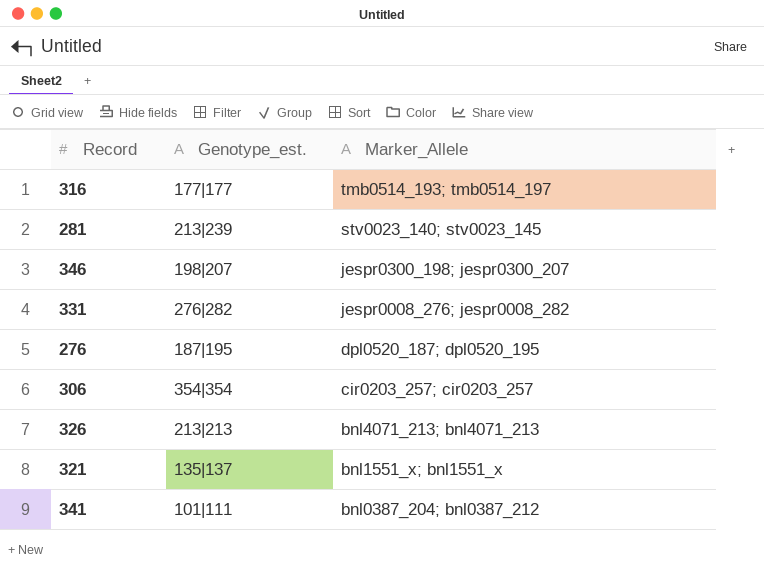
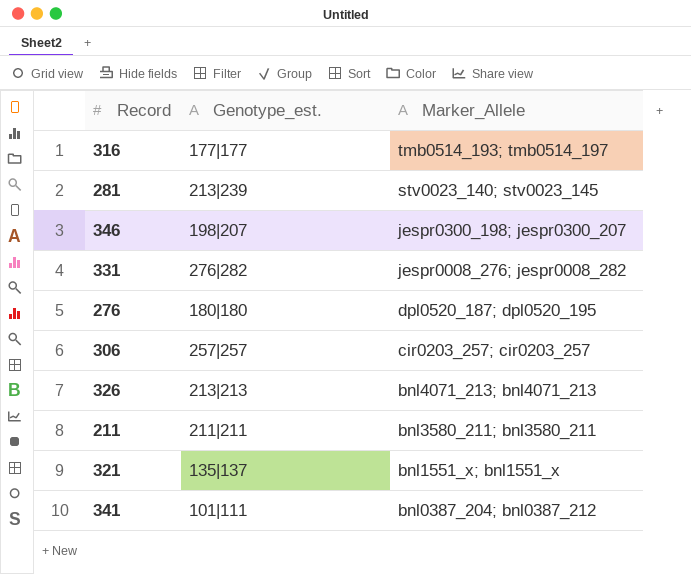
276 | Genotype_est.: 187|195 -> 180|180
306 | Genotype_est.: 354|354 -> 257|257
row 211: none -> 211|211 | bnl3580_211; bnl3580_211

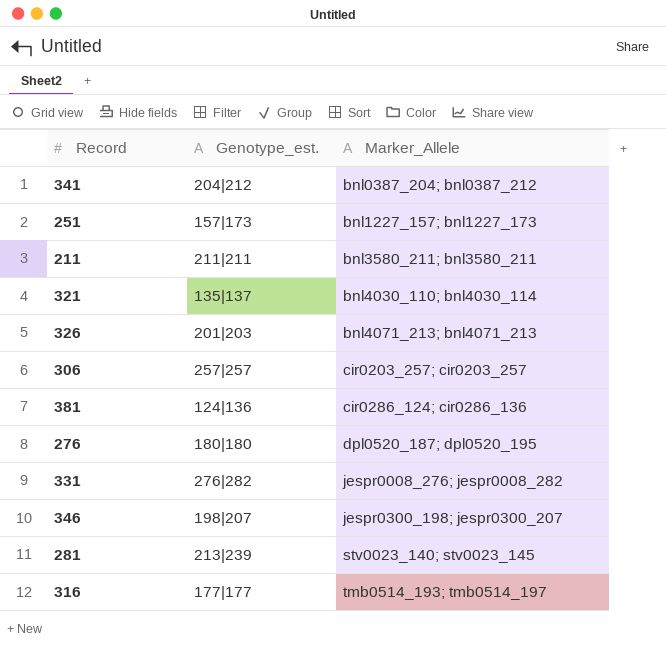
row order: Marker_Allele descending -> Marker_Allele ascending
341 | Genotype_est.: 101|111 -> 204|212
row 251: none -> 157|173 | bnl1227_157; bnl1227_173
321 | Marker_Allele: bnl1551_x; bnl1551_x -> bnl4030_110; bnl4030_114
326 | Genotype_est.: 213|213 -> 201|203
row 381: none -> 124|136 | cir0286_124; cir0286_136

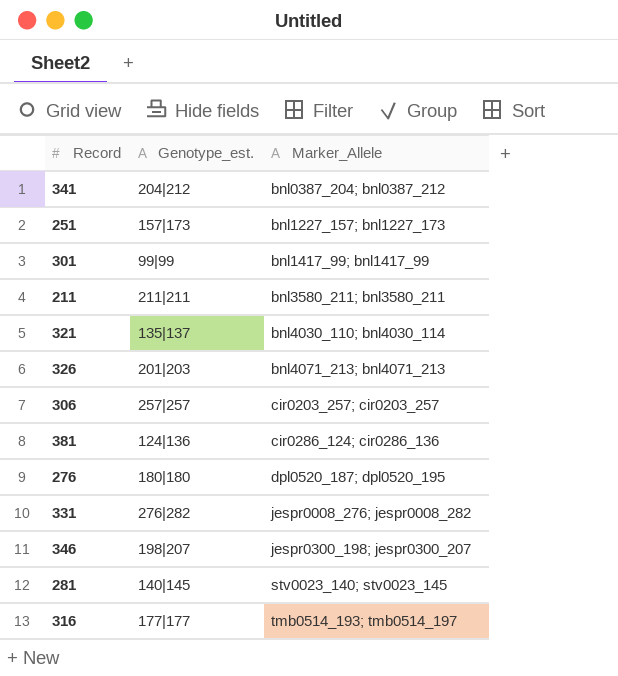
row 301: none -> 99|99 | bnl1417_99; bnl1417_99
281 | Genotype_est.: 213|239 -> 140|145

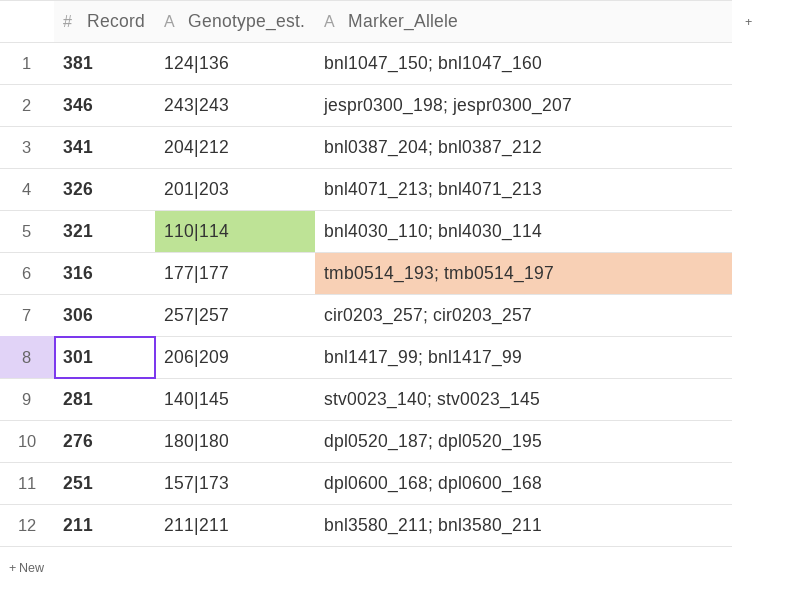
row order: Marker_Allele ascending -> Record descending
row 331: 276|282 | jespr0008_276; jespr0008_282 -> none
381 | Marker_Allele: cir0286_124; cir0286_136 -> bnl1047_150; bnl1047_160
346 | Genotype_est.: 198|207 -> 243|243
321 | Genotype_est.: 135|137 -> 110|114
301 | Genotype_est.: 99|99 -> 206|209
251 | Marker_Allele: bnl1227_157; bnl1227_173 -> dpl0600_168; dpl0600_168

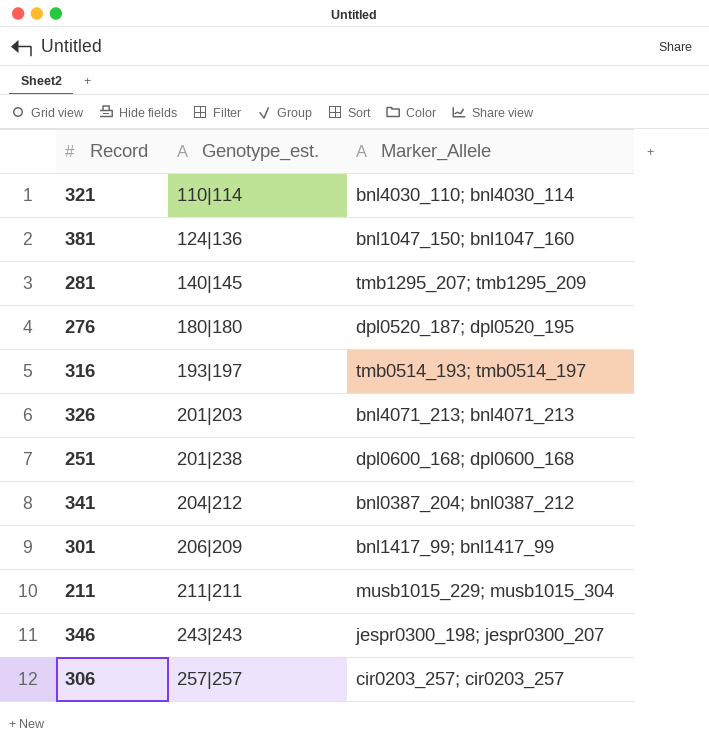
row order: Record descending -> Genotype_est. ascending
281 | Marker_Allele: stv0023_140; stv0023_145 -> tmb1295_207; tmb1295_209
316 | Genotype_est.: 177|177 -> 193|197
251 | Genotype_est.: 157|173 -> 201|238
211 | Marker_Allele: bnl3580_211; bnl3580_211 -> musb1015_229; musb1015_304

